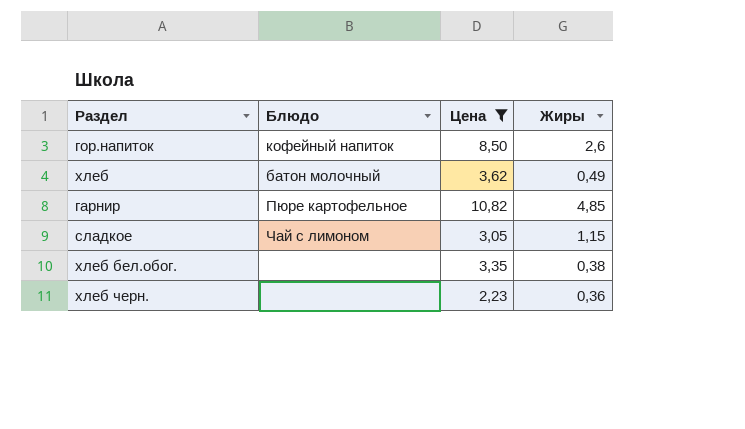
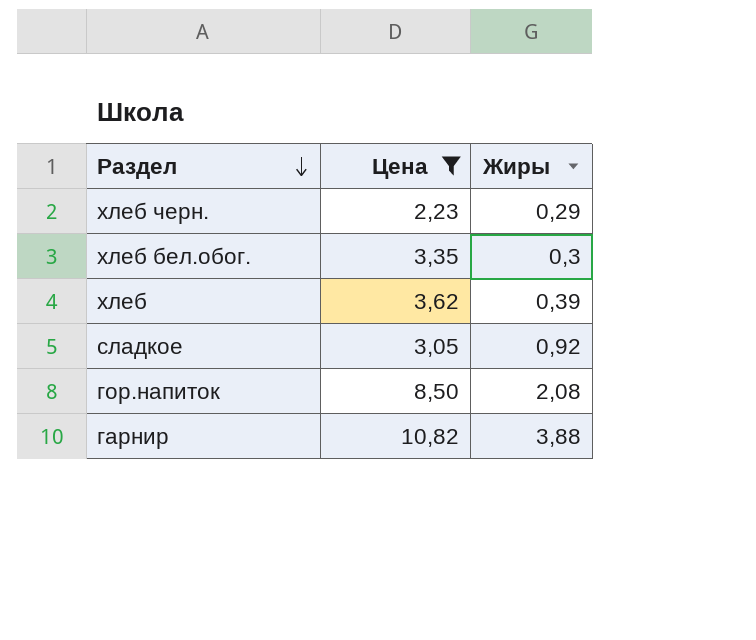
row order: none -> Раздел descending
column Блюдо | position: 2 -> none
хлеб черн. | Жиры: 0,36 -> 0,29
хлеб бел.обог. | Жиры: 0,38 -> 0,3
хлеб | Жиры: 0,49 -> 0,39
сладкое | Жиры: 1,15 -> 0,92
гор.напиток | Жиры: 2,6 -> 2,08
гарнир | Жиры: 4,85 -> 3,88

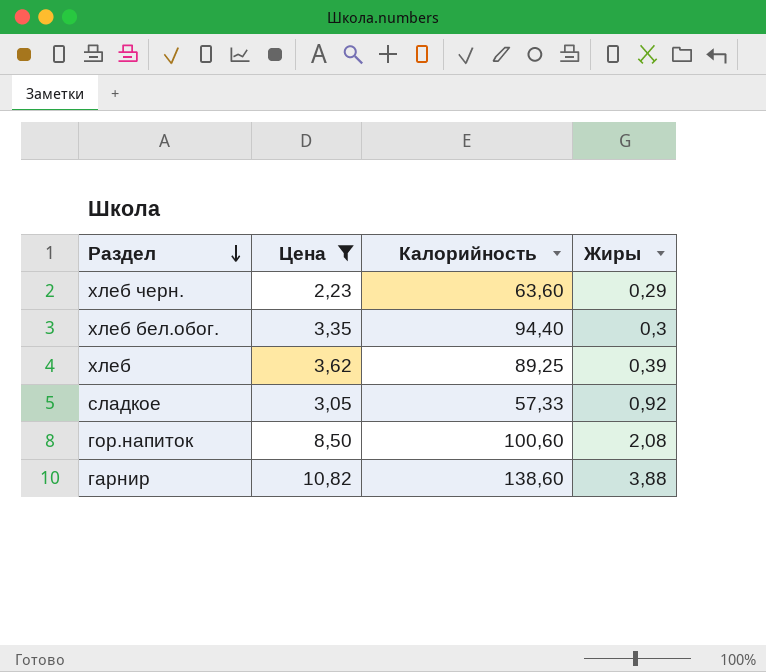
column Калорийность | position: none -> 3

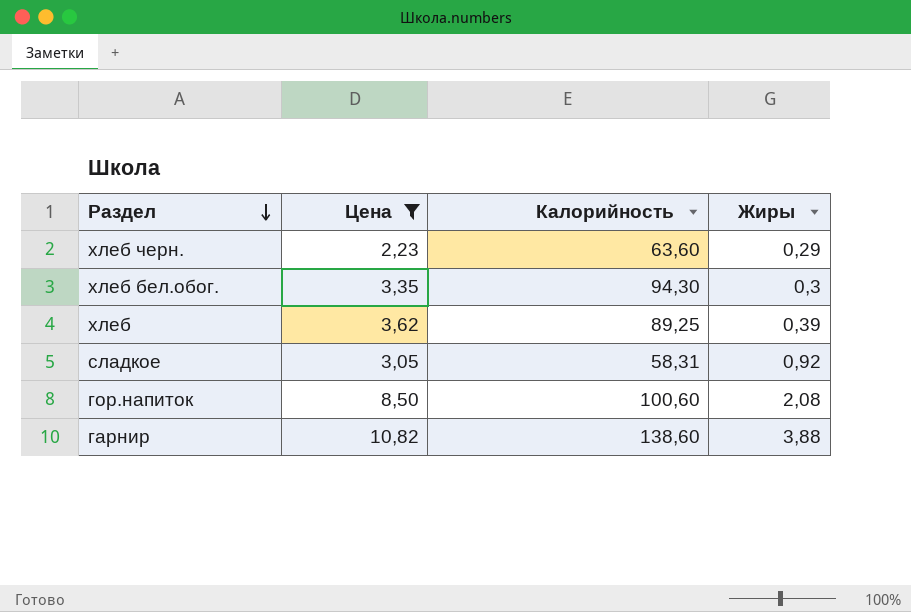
хлеб бел.обог. | Калорийность: 94,40 -> 94,30
сладкое | Калорийность: 57,33 -> 58,31

